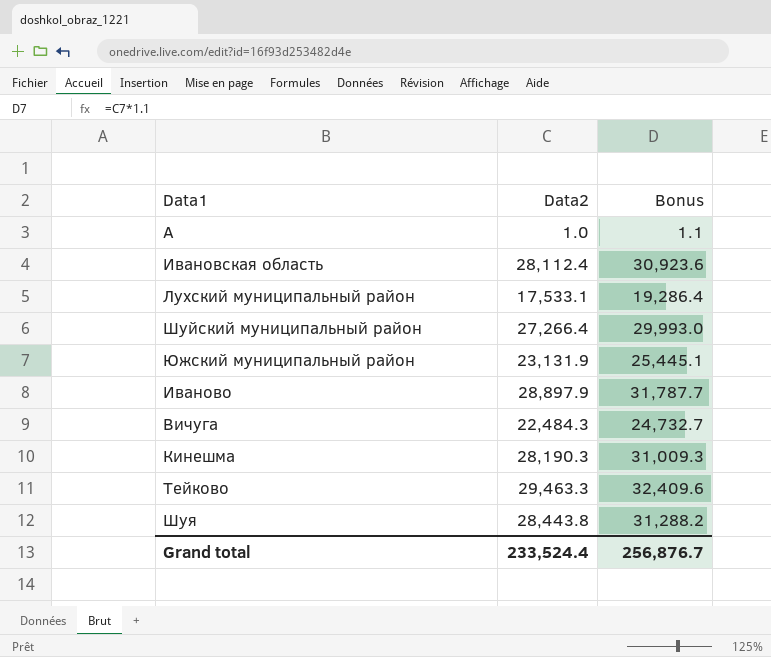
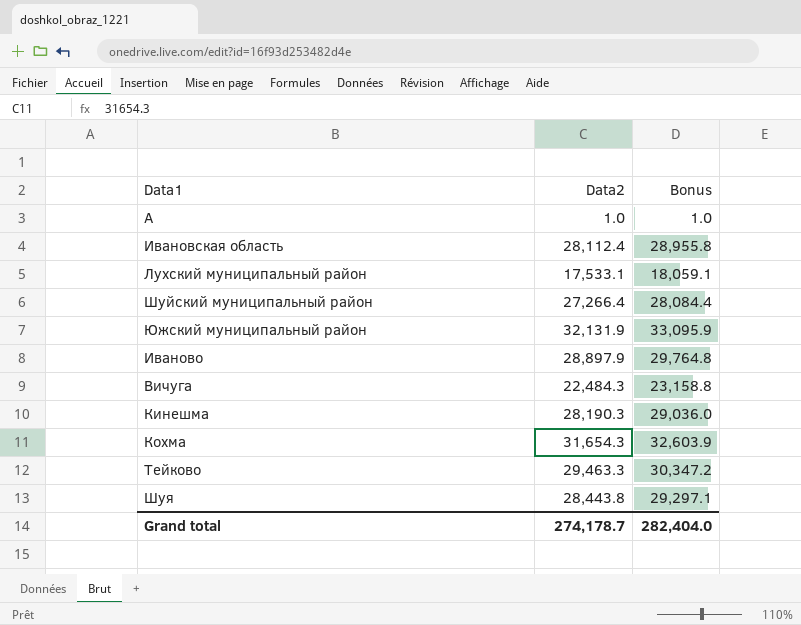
column Bonus | formula: [Data2] * 1.1 -> [Data2] * 1.03
Южский муниципальный район | Data2: 23,131.9 -> 32,131.9
row Кохма: none -> 31,654.3 | 32,603.9
Grand total | Data2: 233,524.4 -> 274,178.7
Grand total | Bonus: 256,876.7 -> 282,404.0

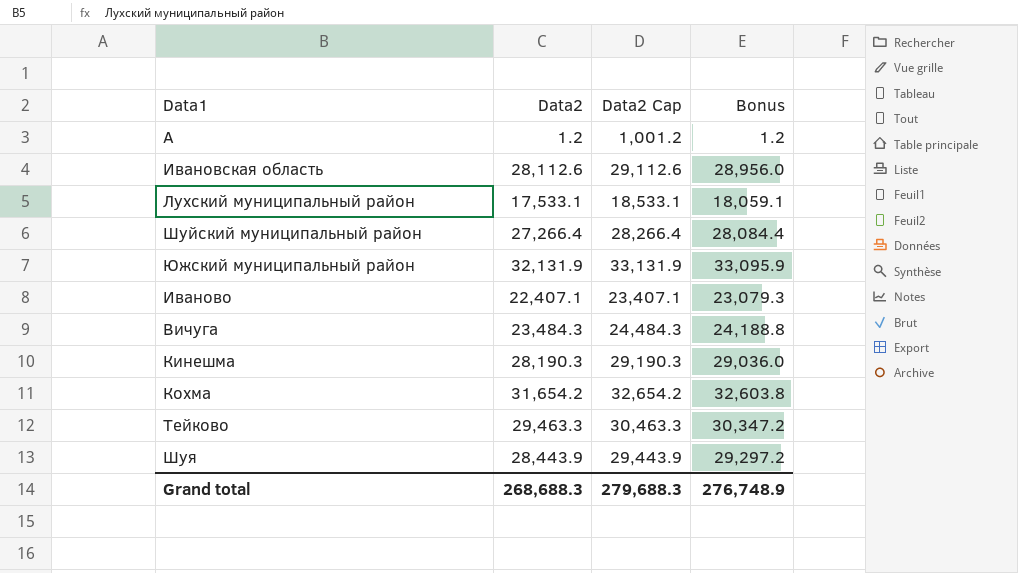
column Data2 Cap | formula: none -> [Data2] + 1000
А | Data2: 1.0 -> 1.2
А | Bonus: 1.0 -> 1.2
Ивановская область | Data2: 28,112.4 -> 28,112.6
Ивановская область | Bonus: 28,955.8 -> 28,956.0
Иваново | Data2: 28,897.9 -> 22,407.1
Иваново | Bonus: 29,764.8 -> 23,079.3
Вичуга | Data2: 22,484.3 -> 23,484.3
Вичуга | Bonus: 23,158.8 -> 24,188.8
Кохма | Data2: 31,654.3 -> 31,654.2
Кохма | Bonus: 32,603.9 -> 32,603.8
Шуя | Data2: 28,443.8 -> 28,443.9
Шуя | Bonus: 29,297.1 -> 29,297.2
Grand total | Data2: 274,178.7 -> 268,688.3
Grand total | Bonus: 282,404.0 -> 276,748.9

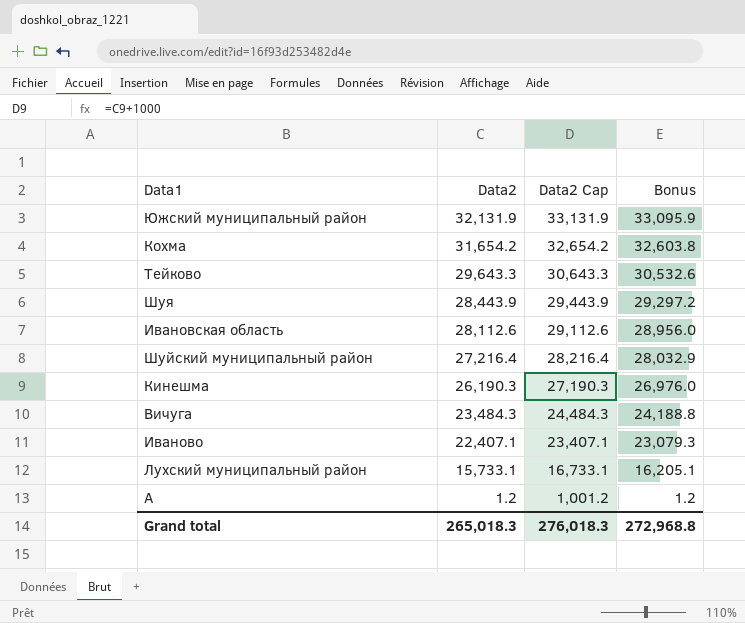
row order: none -> Data2 descending
Тейково | Data2: 29,463.3 -> 29,643.3
Тейково | Data2 Cap: 30,463.3 -> 30,643.3
Тейково | Bonus: 30,347.2 -> 30,532.6
Шуйский муниципальный район | Data2: 27,266.4 -> 27,216.4
Шуйский муниципальный район | Data2 Cap: 28,266.4 -> 28,216.4
Шуйский муниципальный район | Bonus: 28,084.4 -> 28,032.9
Кинешма | Data2: 28,190.3 -> 26,190.3
Кинешма | Data2 Cap: 29,190.3 -> 27,190.3
Кинешма | Bonus: 29,036.0 -> 26,976.0
Лухский муниципальный район | Data2: 17,533.1 -> 15,733.1
Лухский муниципальный район | Data2 Cap: 18,533.1 -> 16,733.1
Лухский муниципальный район | Bonus: 18,059.1 -> 16,205.1
Grand total | Data2: 268,688.3 -> 265,018.3
Grand total | Data2 Cap: 279,688.3 -> 276,018.3
Grand total | Bonus: 276,748.9 -> 272,968.8

